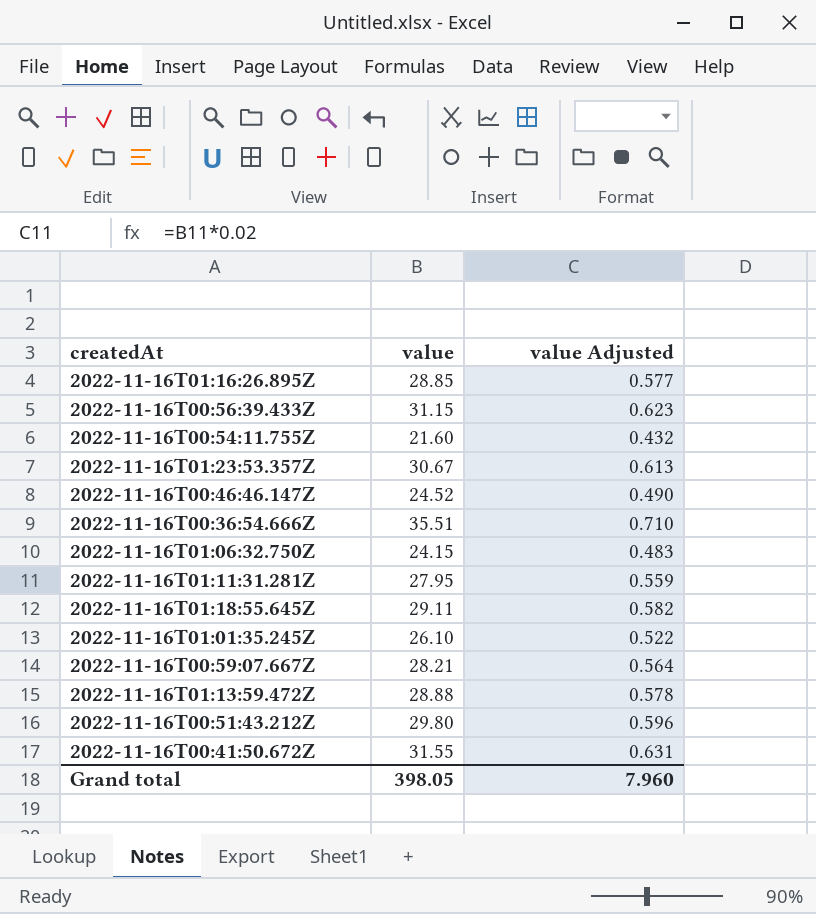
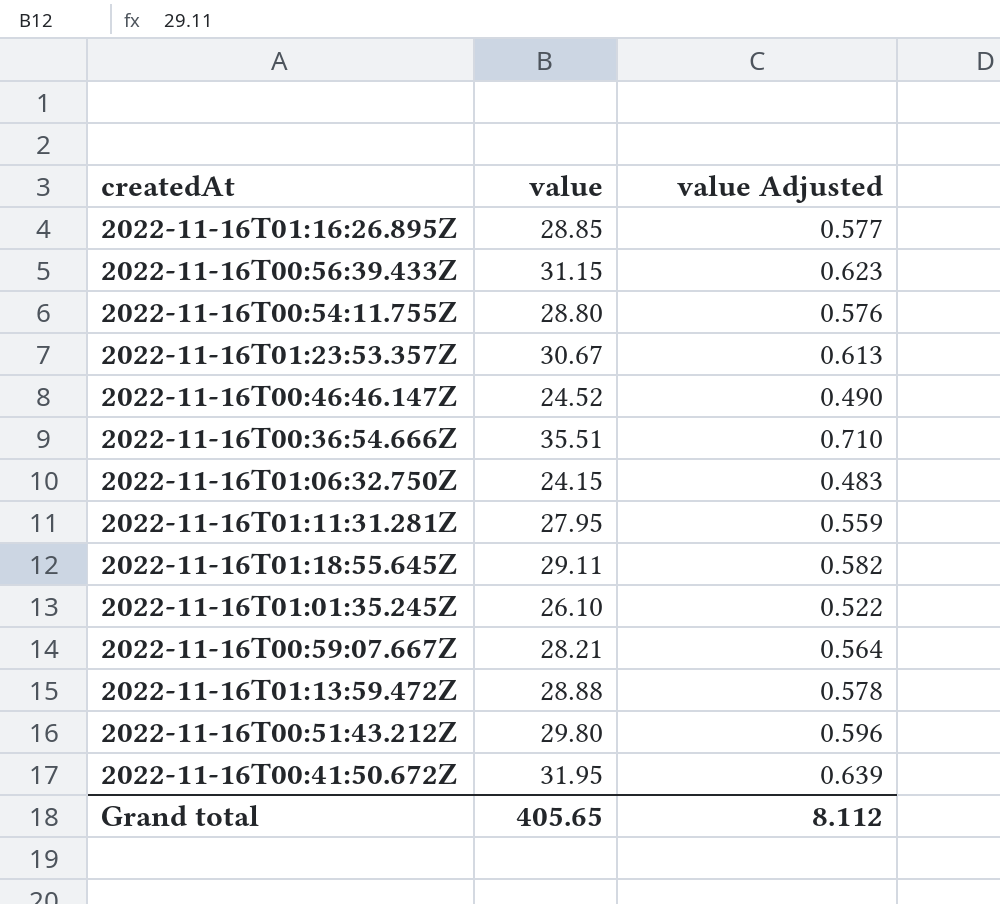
2022-11-16T00:54:11.755Z | value: 21.60 -> 28.80
2022-11-16T00:54:11.755Z | value Adjusted: 0.432 -> 0.576
2022-11-16T00:41:50.672Z | value: 31.55 -> 31.95
2022-11-16T00:41:50.672Z | value Adjusted: 0.631 -> 0.639
Grand total | value: 398.05 -> 405.65
Grand total | value Adjusted: 7.960 -> 8.112

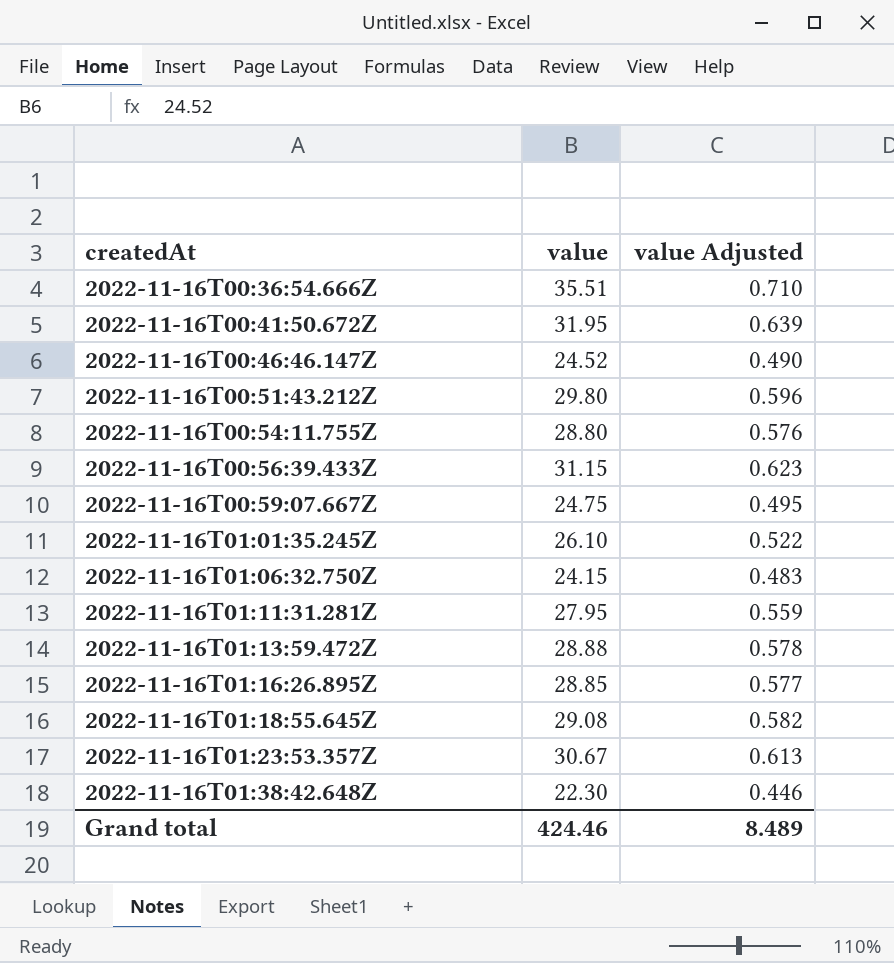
row order: none -> createdAt ascending
2022-11-16T00:59:07.667Z | value: 28.21 -> 24.75
2022-11-16T00:59:07.667Z | value Adjusted: 0.564 -> 0.495
2022-11-16T01:18:55.645Z | value: 29.11 -> 29.08
row 2022-11-16T01:38:42.648Z: none -> 22.30 | 0.446
Grand total | value: 405.65 -> 424.46
Grand total | value Adjusted: 8.112 -> 8.489

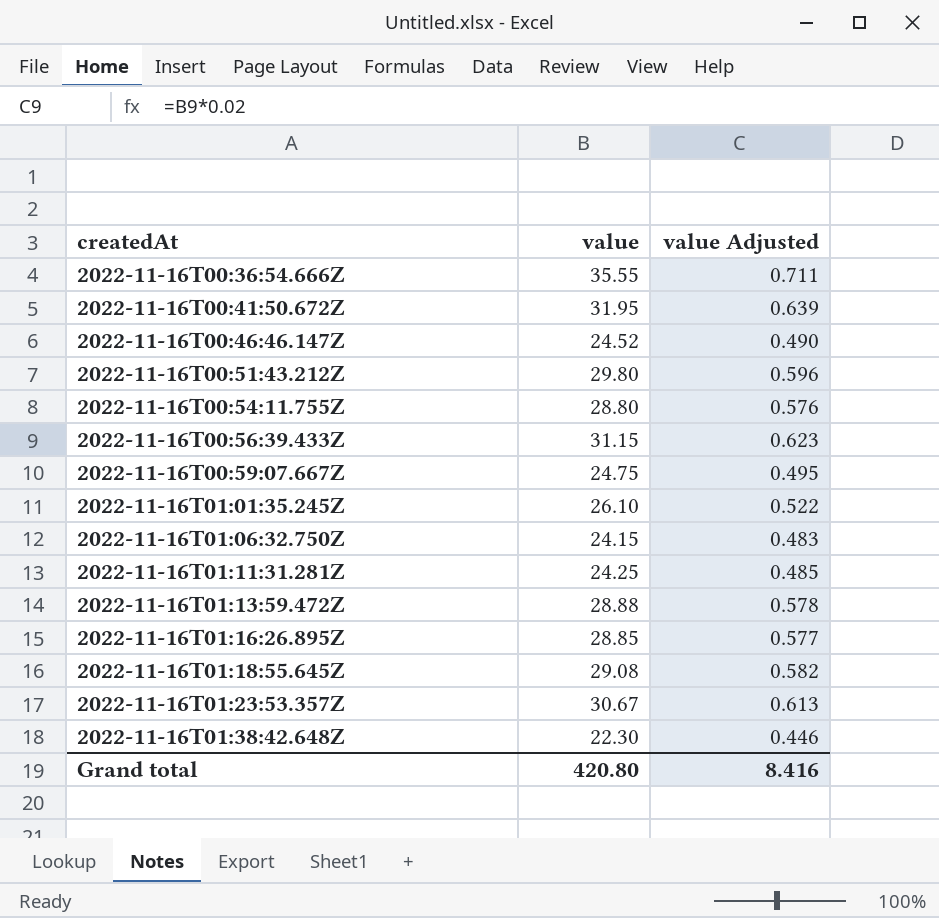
2022-11-16T00:36:54.666Z | value: 35.51 -> 35.55
2022-11-16T00:36:54.666Z | value Adjusted: 0.710 -> 0.711
2022-11-16T01:11:31.281Z | value: 27.95 -> 24.25
2022-11-16T01:11:31.281Z | value Adjusted: 0.559 -> 0.485
Grand total | value: 424.46 -> 420.80
Grand total | value Adjusted: 8.489 -> 8.416

